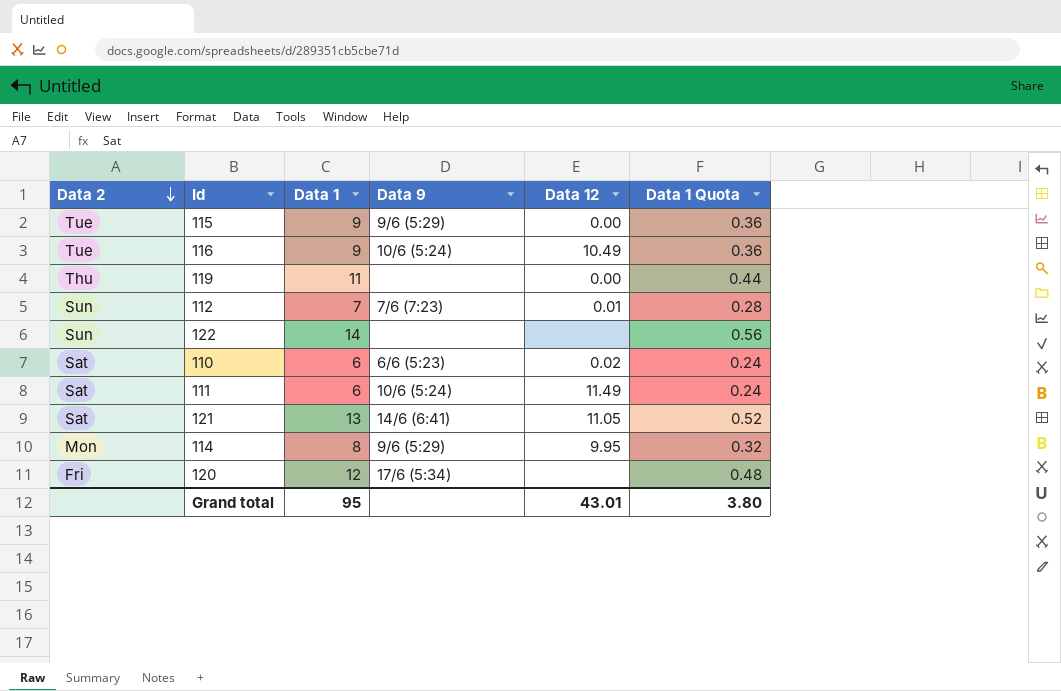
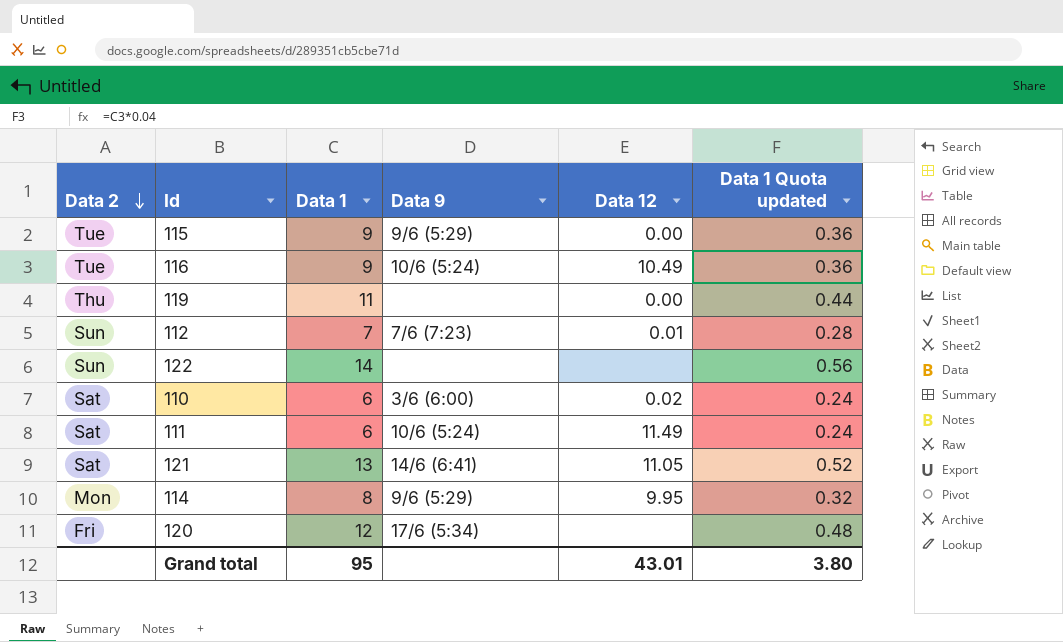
column name: Data 1 Quota -> Data 1 Quota updated
110 | Data 9: 6/6 (5:23) -> 3/6 (6:00)

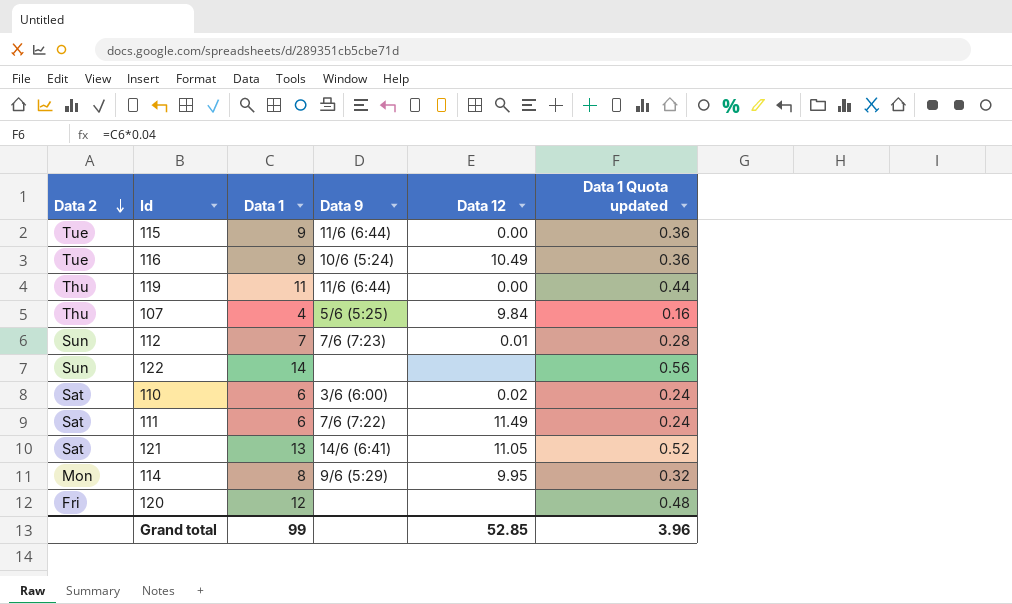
115 | Data 9: 9/6 (5:29) -> 11/6 (6:44)
119 | Data 9: none -> 11/6 (6:44)
row 107: none -> Thu | 4 | 5/6 (5:25) | 9.84 | 0.16
111 | Data 9: 10/6 (5:24) -> 7/6 (7:22)
120 | Data 9: 17/6 (5:34) -> none
Grand total | Data 1: 95 -> 99
Grand total | Data 12: 43.01 -> 52.85
Grand total | Data 1 Quota updated: 3.80 -> 3.96

